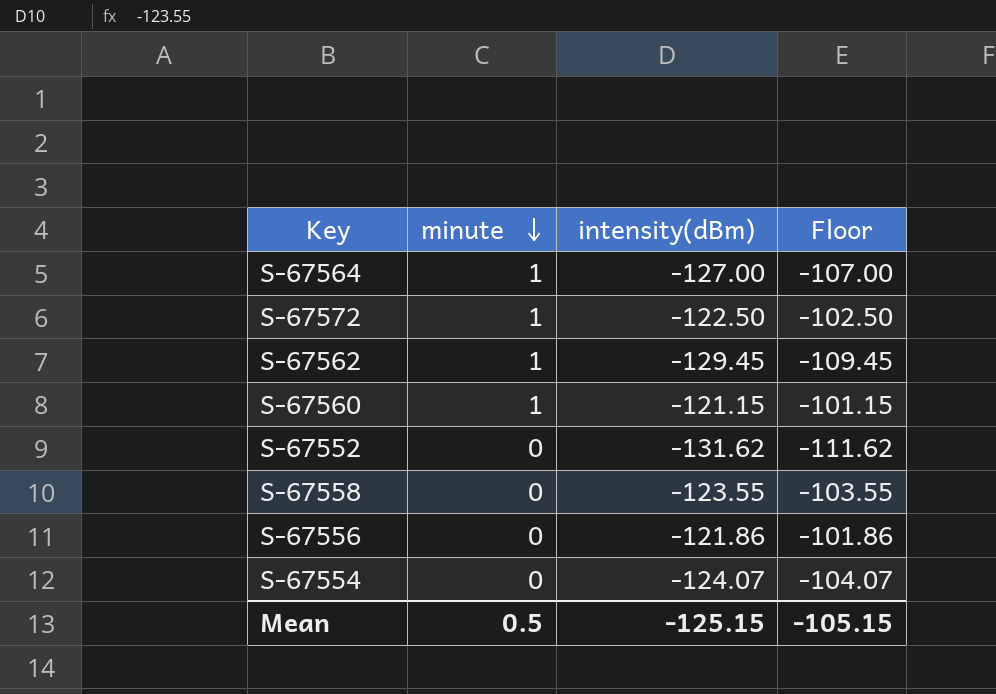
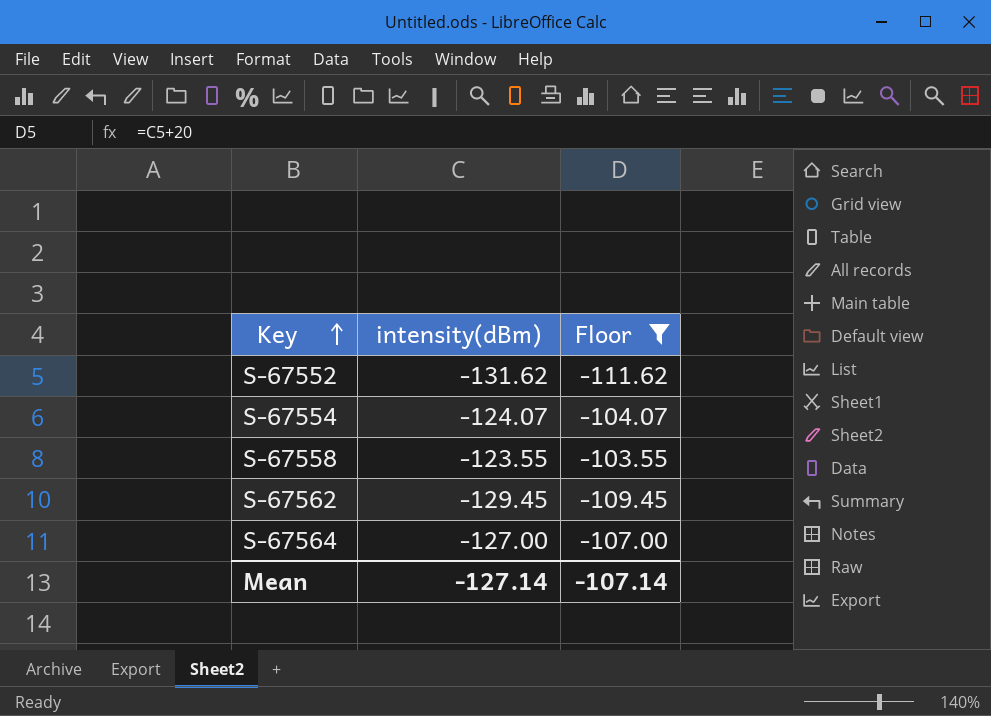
filter: none -> Floor <= -103.55
row order: minute descending -> Key ascending
column minute | position: 2 -> none
Mean | intensity(dBm): -125.15 -> -127.14
Mean | Floor: -105.15 -> -107.14

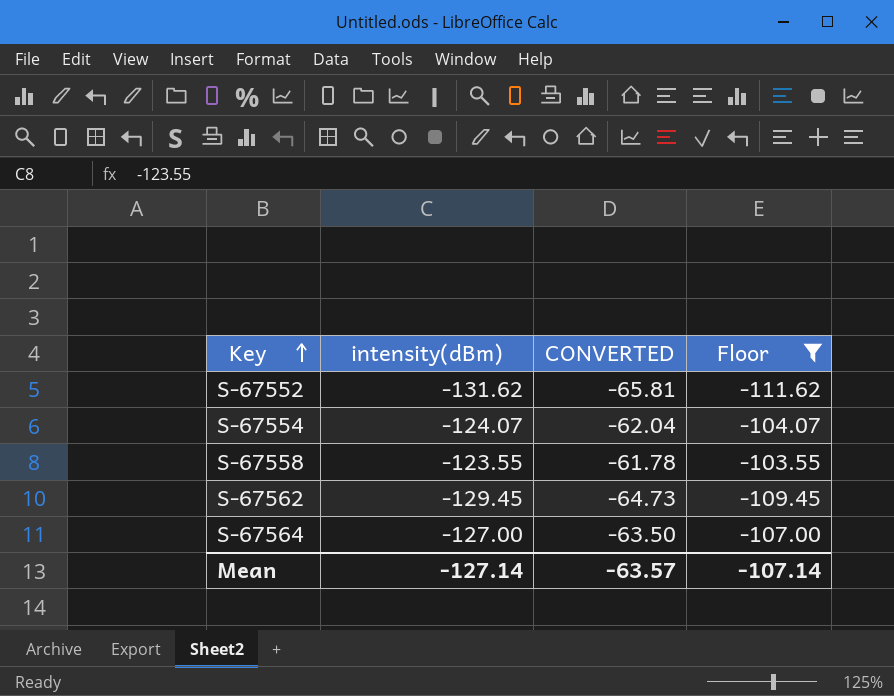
column CONVERTED | formula: none -> [intensity(dBm)] * 0.5

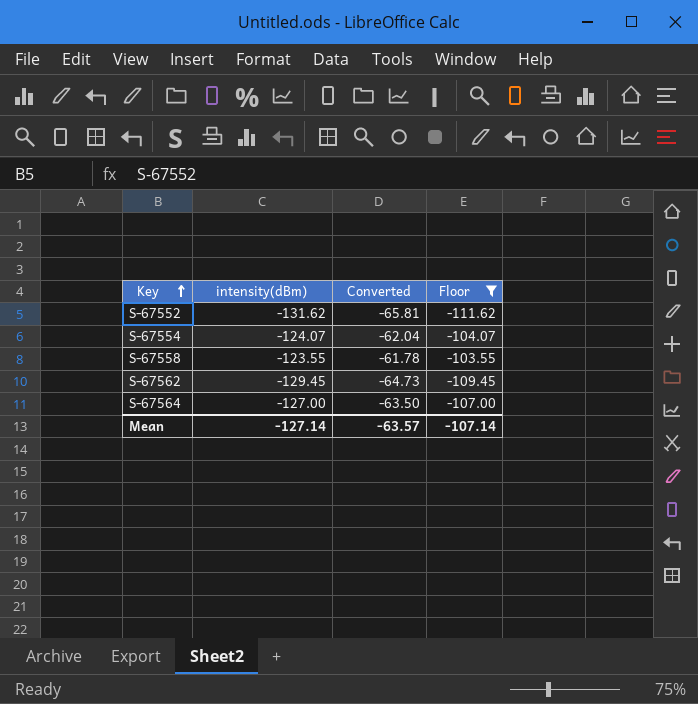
column name: CONVERTED -> Converted

